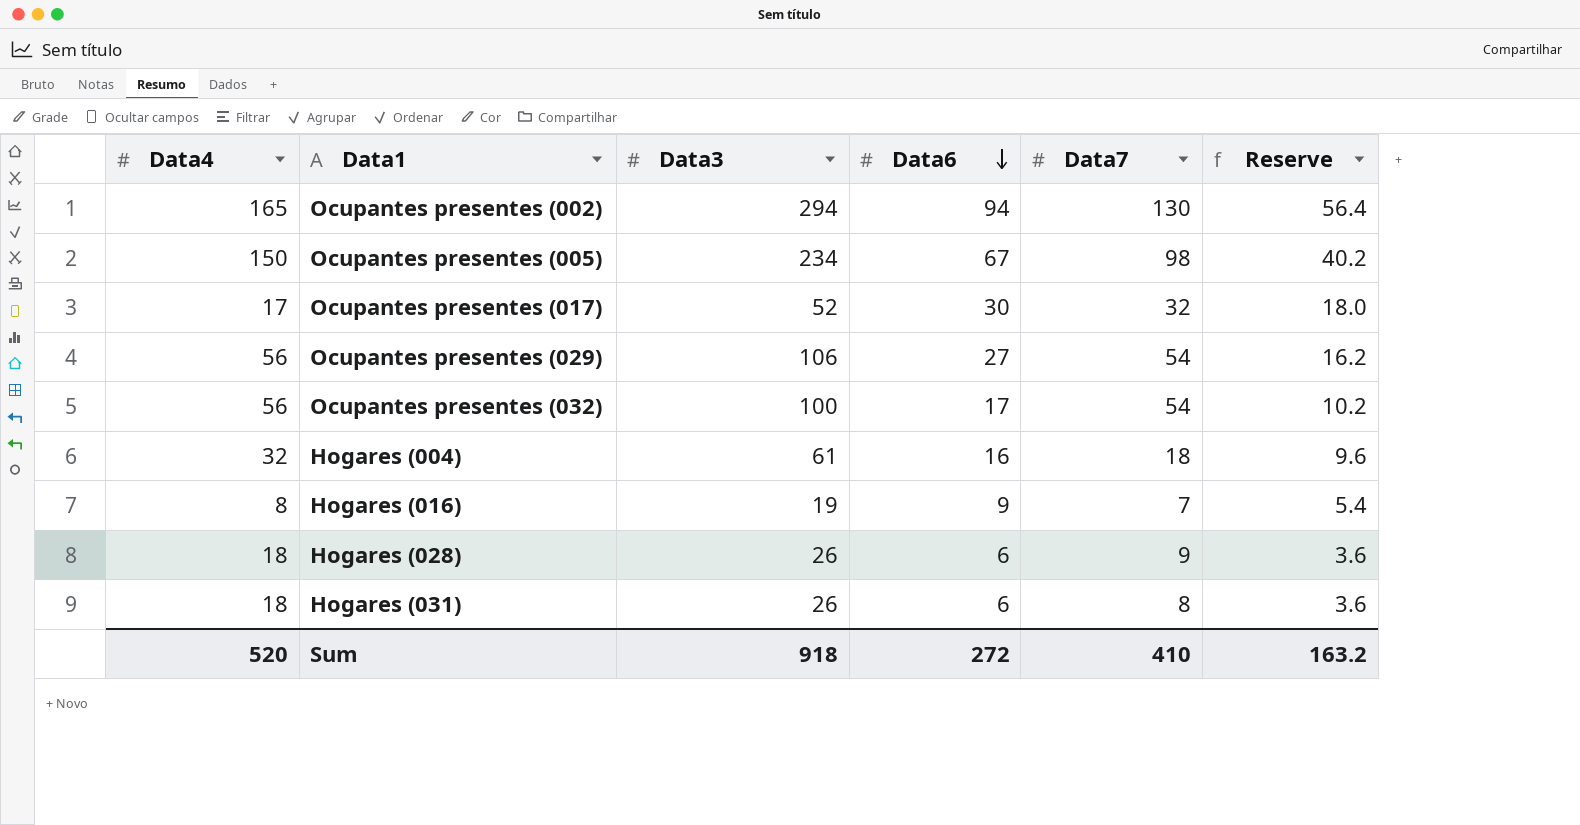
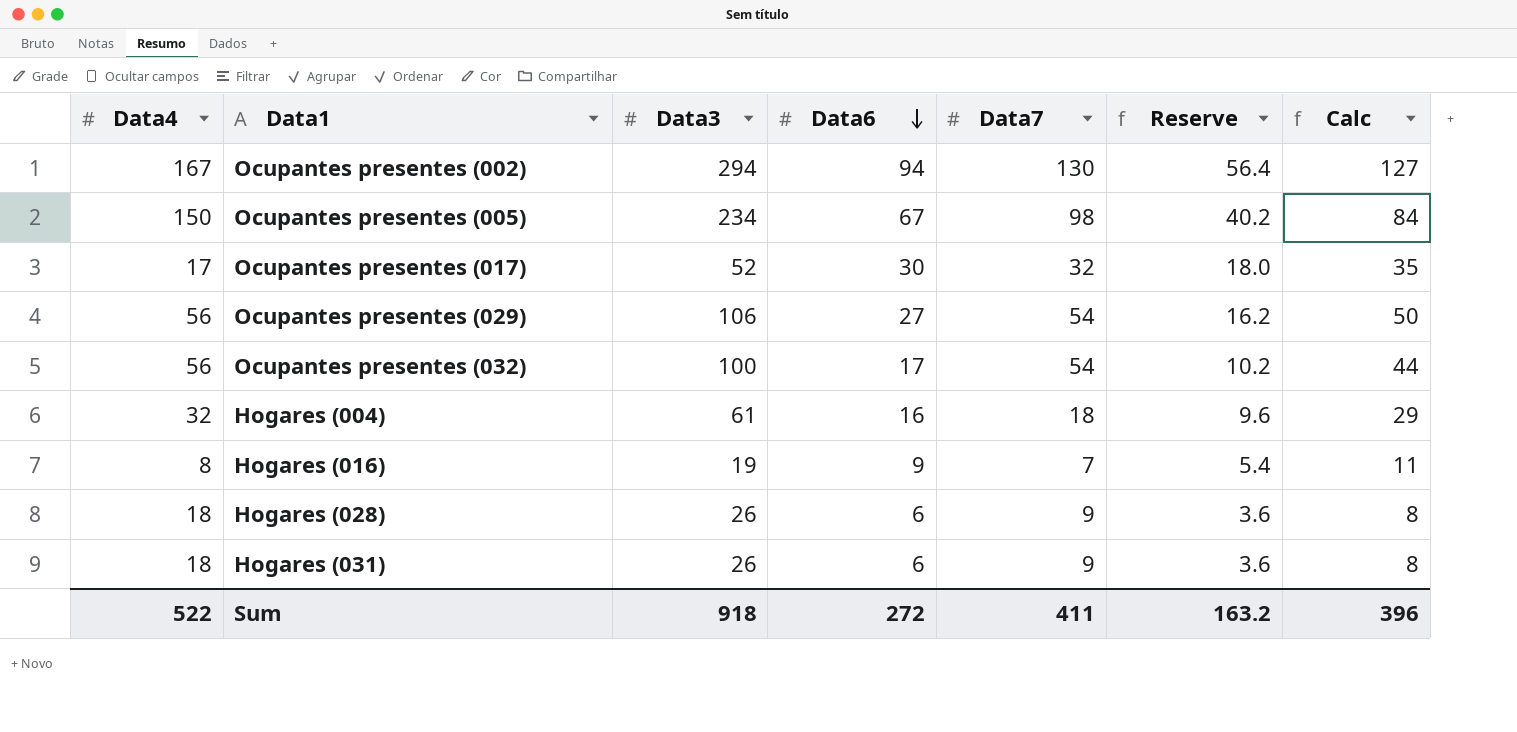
column Calc | formula: none -> [Data3] - [Data4]
Ocupantes presentes (002) | Data4: 165 -> 167
Hogares (031) | Data7: 8 -> 9
Sum | Data4: 520 -> 522
Sum | Data7: 410 -> 411

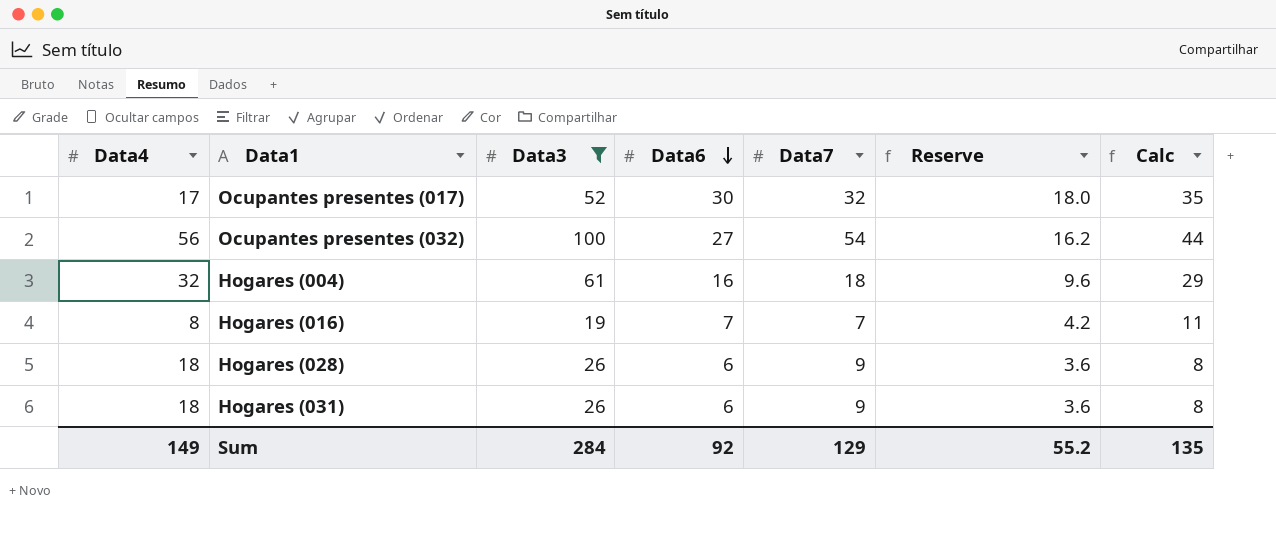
filter: none -> Data3 <= 100
Ocupantes presentes (032) | Data6: 17 -> 27
Ocupantes presentes (032) | Reserve: 10.2 -> 16.2
Hogares (016) | Data6: 9 -> 7
Hogares (016) | Reserve: 5.4 -> 4.2
Sum | Data4: 522 -> 149
Sum | Data3: 918 -> 284
Sum | Data6: 272 -> 92
Sum | Data7: 411 -> 129
Sum | Reserve: 163.2 -> 55.2
Sum | Calc: 396 -> 135

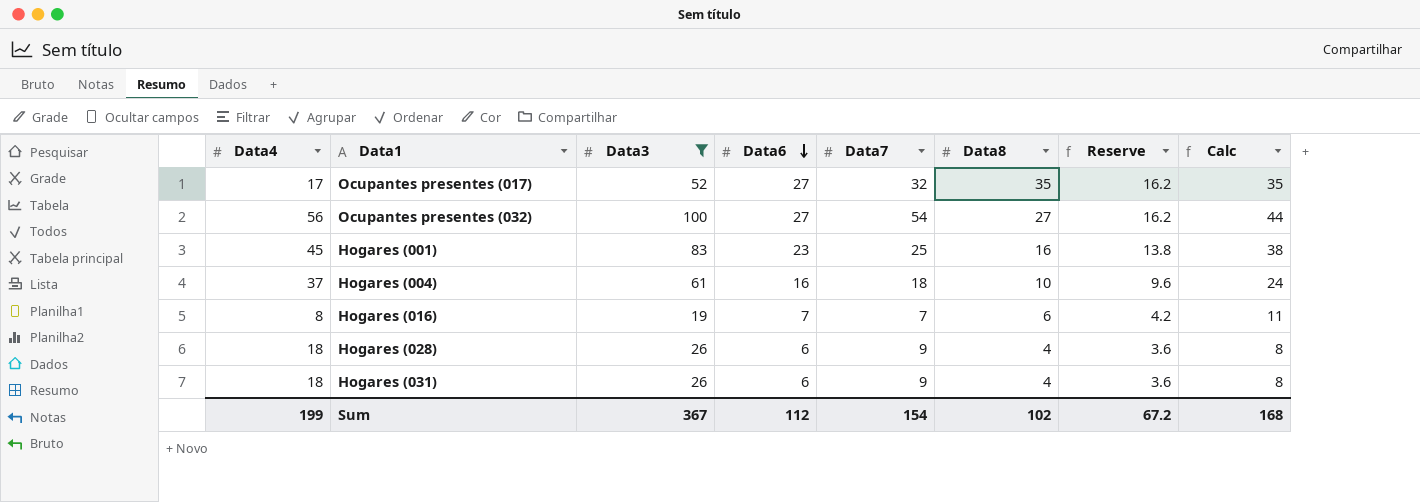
column Data8 | position: none -> 6
Ocupantes presentes (017) | Data6: 30 -> 27
Ocupantes presentes (017) | Reserve: 18.0 -> 16.2
row Hogares (001): none -> 45 | 83 | 23 | 25 | 16 | 13.8 | 38
Hogares (004) | Data4: 32 -> 37
Hogares (004) | Calc: 29 -> 24
Sum | Data4: 149 -> 199
Sum | Data3: 284 -> 367
Sum | Data6: 92 -> 112
Sum | Data7: 129 -> 154
Sum | Reserve: 55.2 -> 67.2
Sum | Calc: 135 -> 168

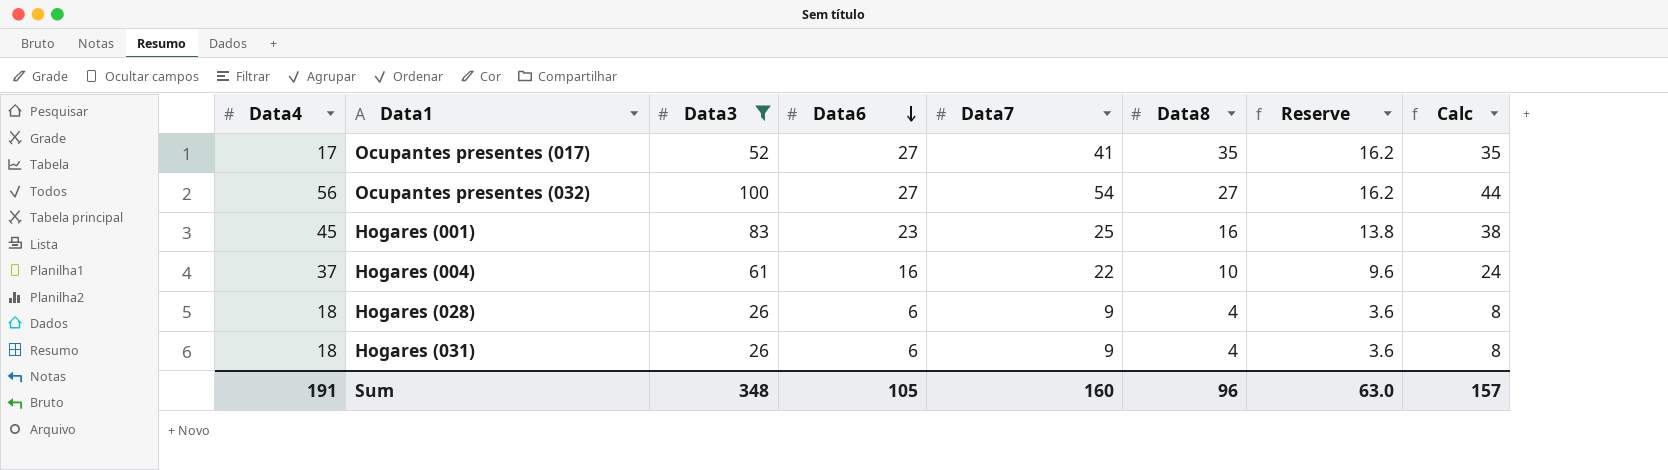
row Hogares (016): 8 | 19 | 7 | 7 | 6 | 4.2 | 11 -> none
Ocupantes presentes (017) | Data7: 32 -> 41
Hogares (004) | Data7: 18 -> 22
Sum | Data4: 199 -> 191
Sum | Data3: 367 -> 348
Sum | Data6: 112 -> 105
Sum | Data7: 154 -> 160
Sum | Data8: 102 -> 96
Sum | Reserve: 67.2 -> 63.0
Sum | Calc: 168 -> 157

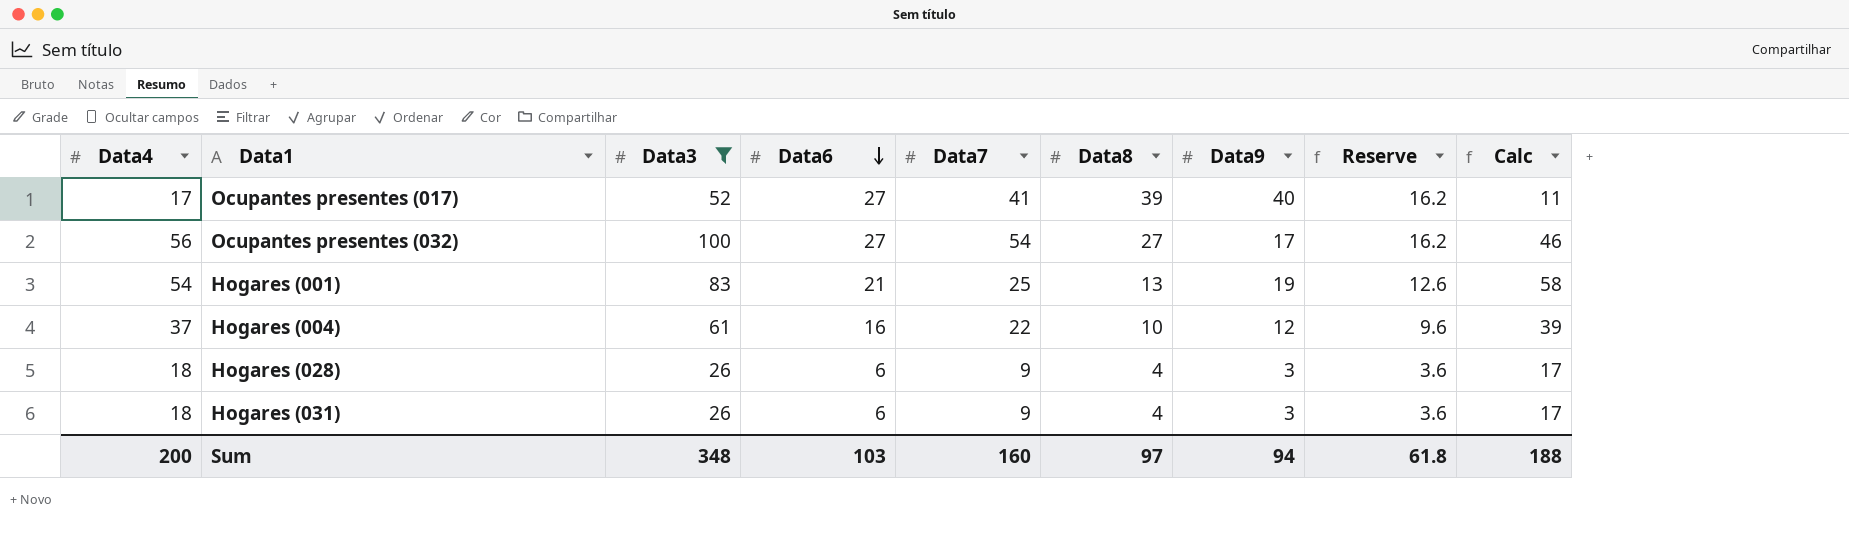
column Data9 | position: none -> 7
column Calc | formula: [Data3] - [Data4] -> [Data3] - [Data7]
Ocupantes presentes (017) | Data8: 35 -> 39
Hogares (001) | Data4: 45 -> 54
Hogares (001) | Data6: 23 -> 21
Hogares (001) | Data8: 16 -> 13
Hogares (001) | Reserve: 13.8 -> 12.6
Sum | Data4: 191 -> 200
Sum | Data6: 105 -> 103
Sum | Data8: 96 -> 97
Sum | Reserve: 63.0 -> 61.8
Sum | Calc: 157 -> 188

